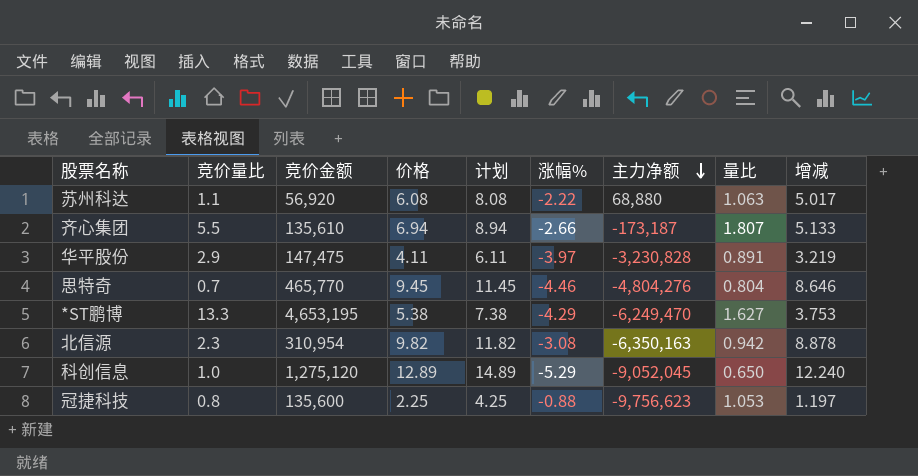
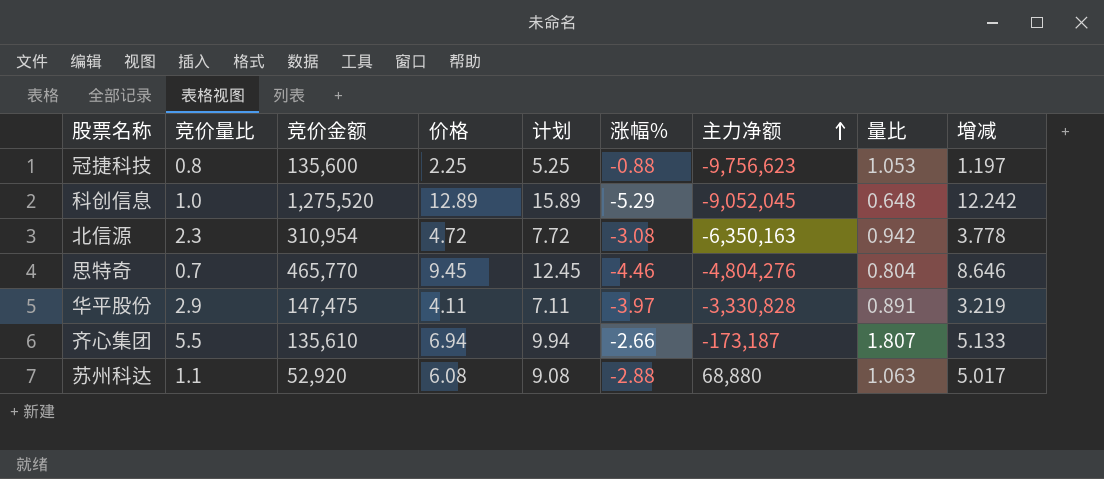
row order: 主力净额 descending -> 主力净额 ascending
column 计划 | formula: [价格] + 2 -> [价格] + 3
row *ST鹏博: 13.3 | 4,653,195 | 5.38 | 7.38 | -4.29 | -6,249,470 | 1.627 | 3.753 -> none
科创信息 | 竞价金额: 1,275,120 -> 1,275,520
科创信息 | 量比: 0.650 -> 0.648
科创信息 | 增减: 12.240 -> 12.242
北信源 | 价格: 9.82 -> 4.72
北信源 | 增减: 8.878 -> 3.778
华平股份 | 主力净额: -3,230,828 -> -3,330,828
苏州科达 | 竞价金额: 56,920 -> 52,920
苏州科达 | 涨幅%: -2.22 -> -2.88

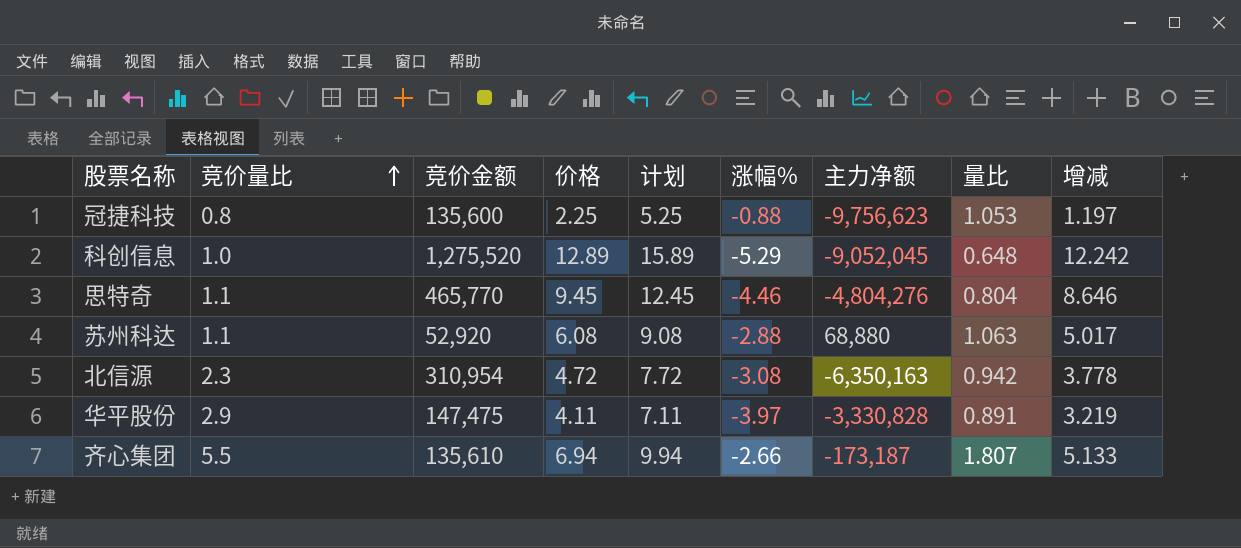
row order: 主力净额 ascending -> 竞价量比 ascending
思特奇 | 竞价量比: 0.7 -> 1.1

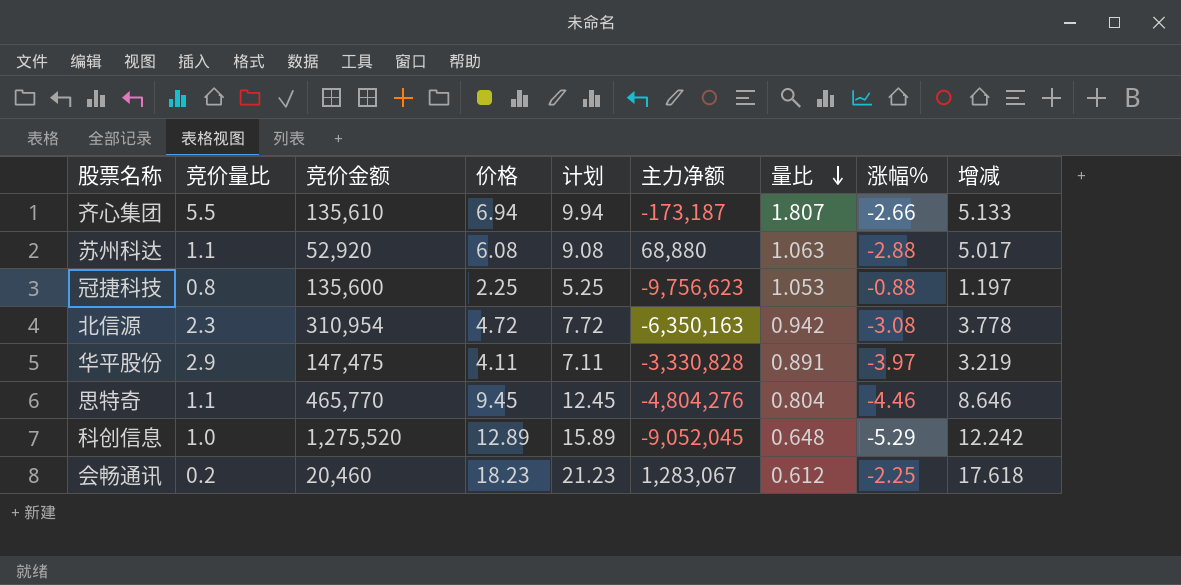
row order: 竞价量比 ascending -> 量比 descending
column 涨幅% | position: 6 -> 8
row 会畅通讯: none -> 0.2 | 20,460 | 18.23 | 21.23 | 1,283,067 | 0.612 | -2.25 | 17.618

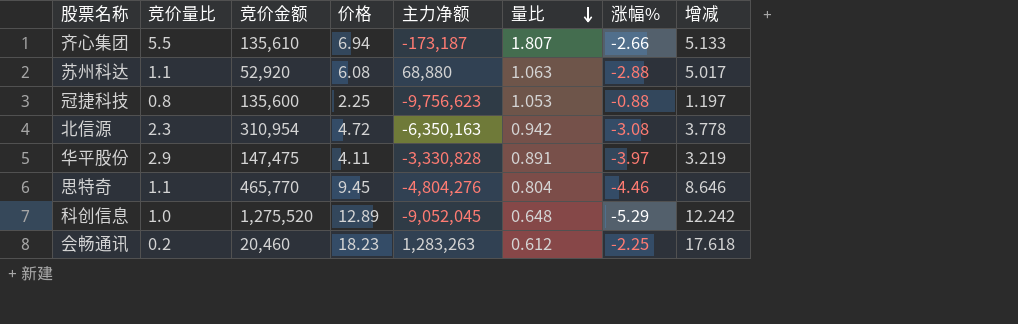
column 计划 | formula: [价格] + 3 -> none
会畅通讯 | 主力净额: 1,283,067 -> 1,283,263

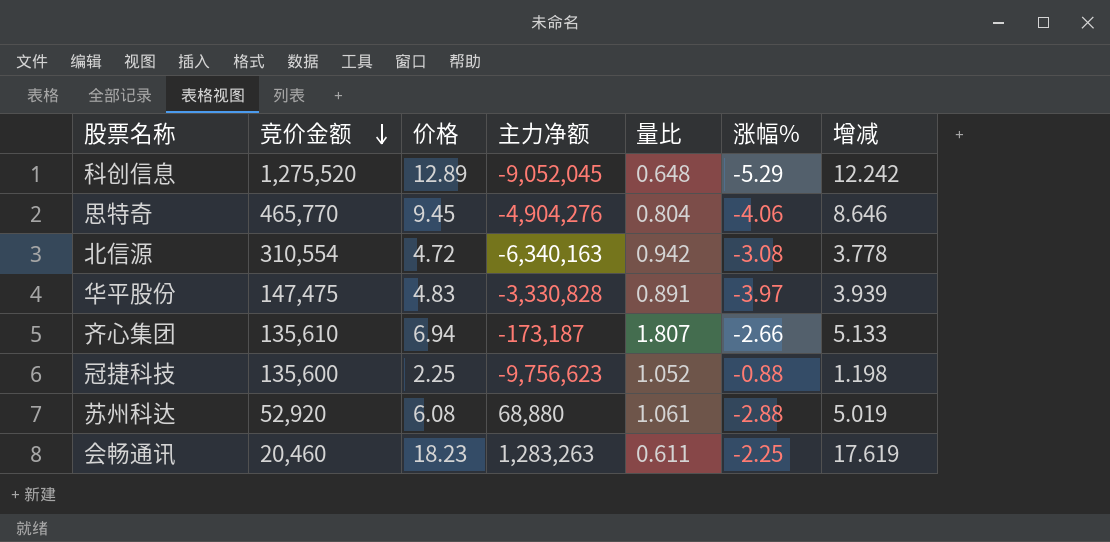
row order: 量比 descending -> 竞价金额 descending
column 竞价量比 | position: 2 -> none
思特奇 | 主力净额: -4,804,276 -> -4,904,276
思特奇 | 涨幅%: -4.46 -> -4.06
北信源 | 竞价金额: 310,954 -> 310,554
北信源 | 主力净额: -6,350,163 -> -6,340,163
华平股份 | 价格: 4.11 -> 4.83
华平股份 | 增减: 3.219 -> 3.939
冠捷科技 | 量比: 1.053 -> 1.052
冠捷科技 | 增减: 1.197 -> 1.198
苏州科达 | 量比: 1.063 -> 1.061
苏州科达 | 增减: 5.017 -> 5.019
会畅通讯 | 量比: 0.612 -> 0.611
会畅通讯 | 增减: 17.618 -> 17.619

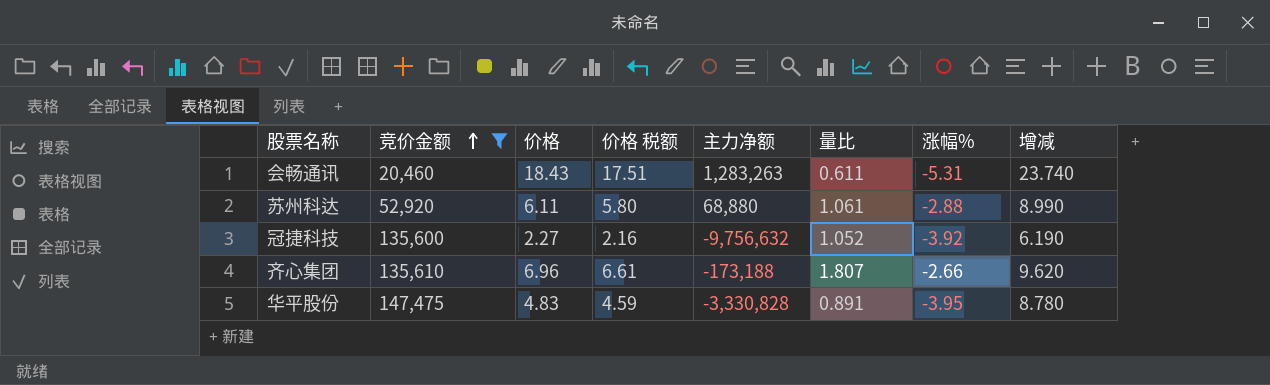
filter: none -> 竞价金额 <= 147,475
row order: 竞价金额 descending -> 竞价金额 ascending
column 价格 税额 | formula: none -> [价格] * 0.95
column 增减 | formula: [价格] - [量比] -> [价格] - [涨幅%]
会畅通讯 | 价格: 18.23 -> 18.43
会畅通讯 | 涨幅%: -2.25 -> -5.31
苏州科达 | 价格: 6.08 -> 6.11
冠捷科技 | 价格: 2.25 -> 2.27
冠捷科技 | 主力净额: -9,756,623 -> -9,756,632
冠捷科技 | 涨幅%: -0.88 -> -3.92
齐心集团 | 价格: 6.94 -> 6.96
齐心集团 | 主力净额: -173,187 -> -173,188
华平股份 | 涨幅%: -3.97 -> -3.95

